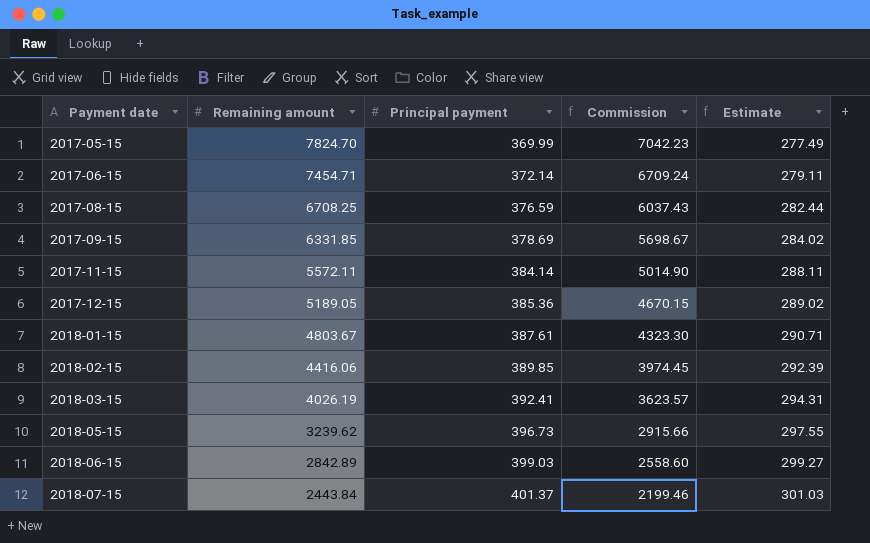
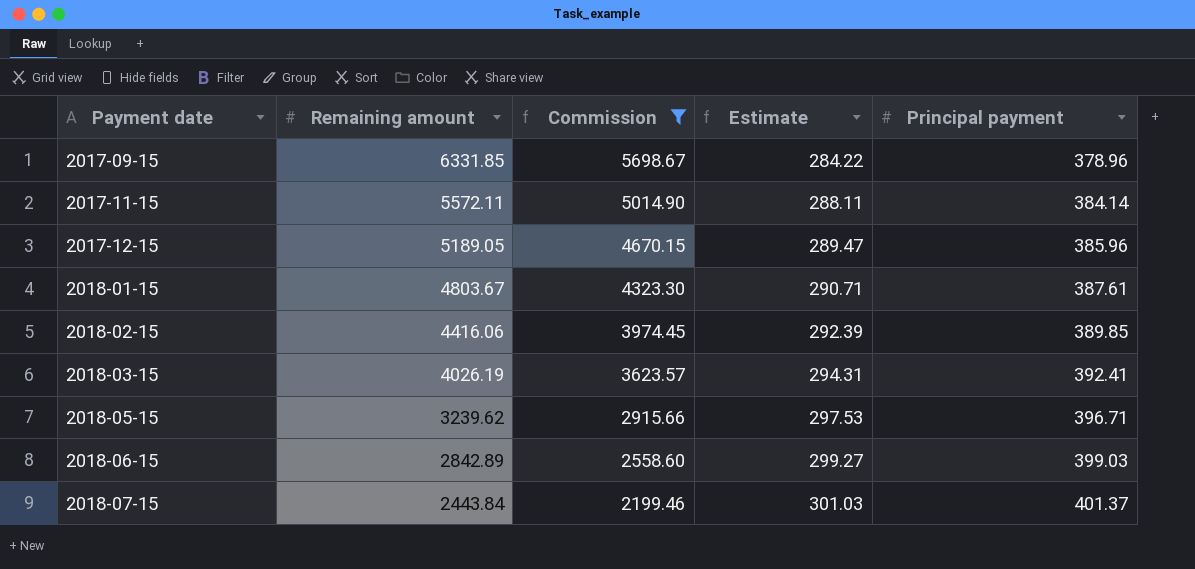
filter: none -> Commission <= 5698.67
column Principal payment | position: 3 -> 5
2017-09-15 | Estimate: 284.02 -> 284.22
2017-09-15 | Principal payment: 378.69 -> 378.96
2017-12-15 | Estimate: 289.02 -> 289.47
2017-12-15 | Principal payment: 385.36 -> 385.96
2018-05-15 | Estimate: 297.55 -> 297.53
2018-05-15 | Principal payment: 396.73 -> 396.71

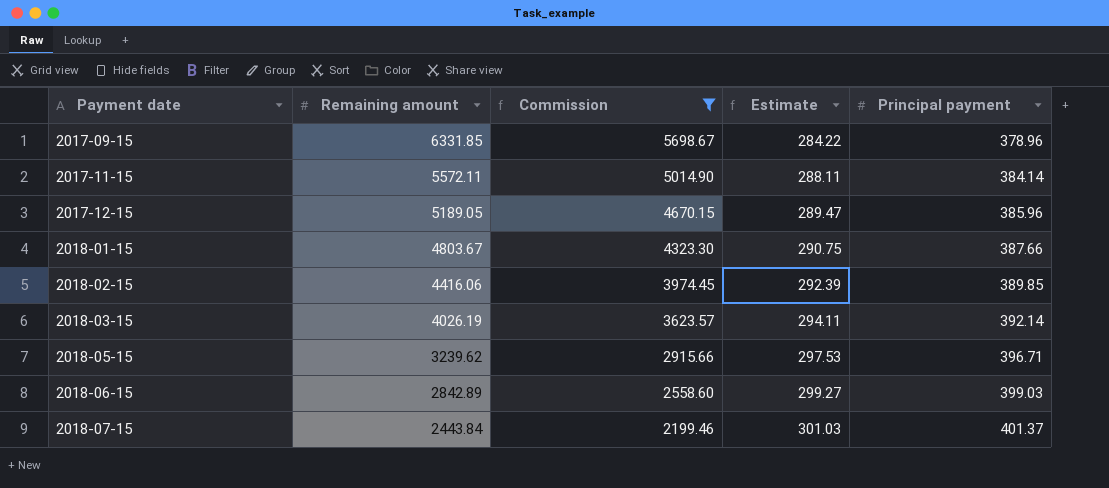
2018-01-15 | Estimate: 290.71 -> 290.75
2018-01-15 | Principal payment: 387.61 -> 387.66
2018-03-15 | Estimate: 294.31 -> 294.11
2018-03-15 | Principal payment: 392.41 -> 392.14

